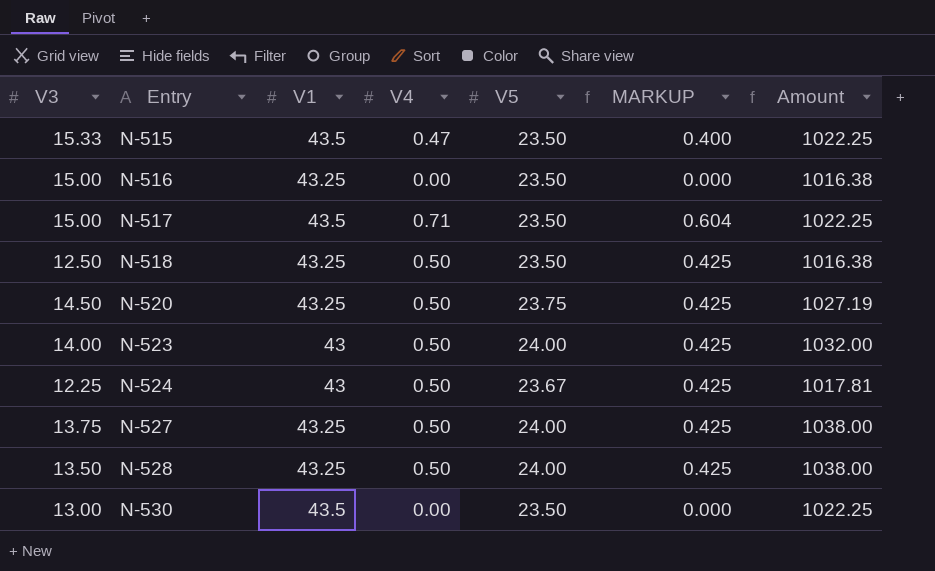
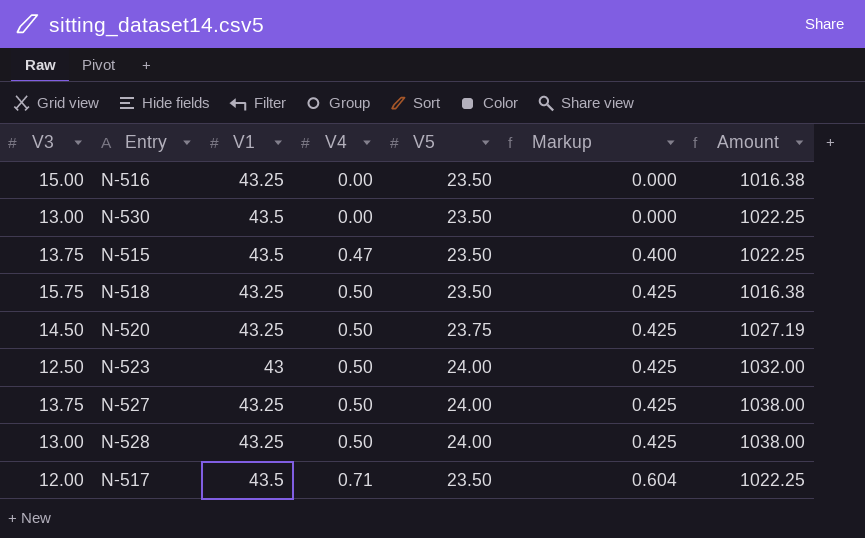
row order: Entry ascending -> V4 ascending
column name: MARKUP -> Markup
row N-524: 12.25 | 43 | 0.50 | 23.67 | 0.425 | 1017.81 -> none
N-515 | V3: 15.33 -> 13.75
N-518 | V3: 12.50 -> 15.75
N-523 | V3: 14.00 -> 12.50
N-528 | V3: 13.50 -> 13.00
N-517 | V3: 15.00 -> 12.00

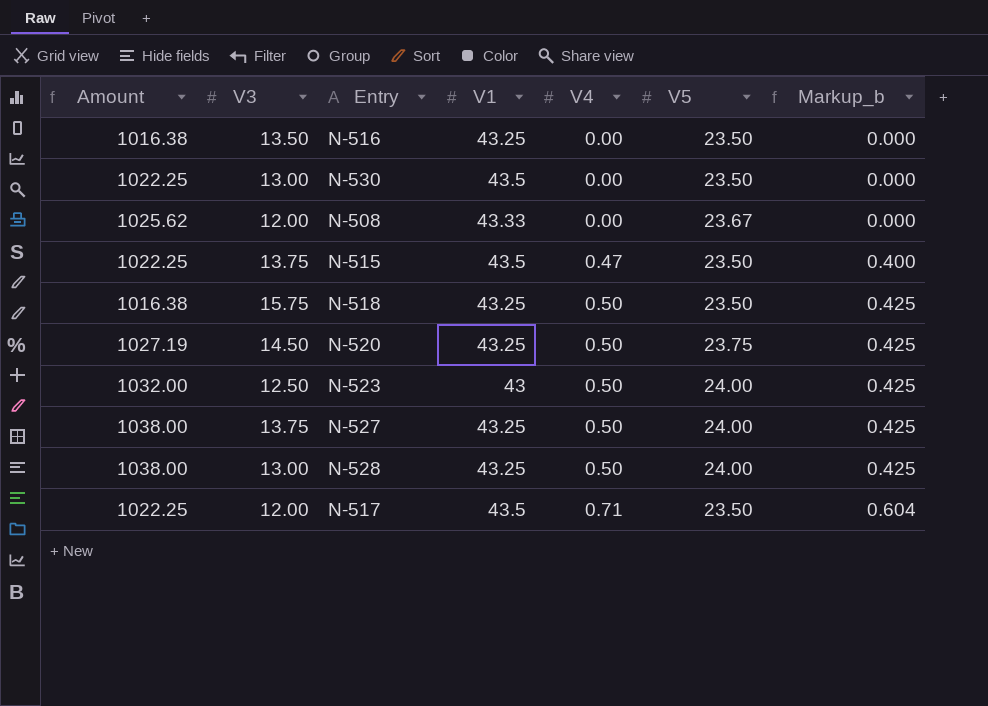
column Amount | position: 7 -> 1
column name: Markup -> Markup_b
N-516 | V3: 15.00 -> 13.50
row N-508: none -> 1025.62 | 12.00 | 43.33 | 0.00 | 23.67 | 0.000

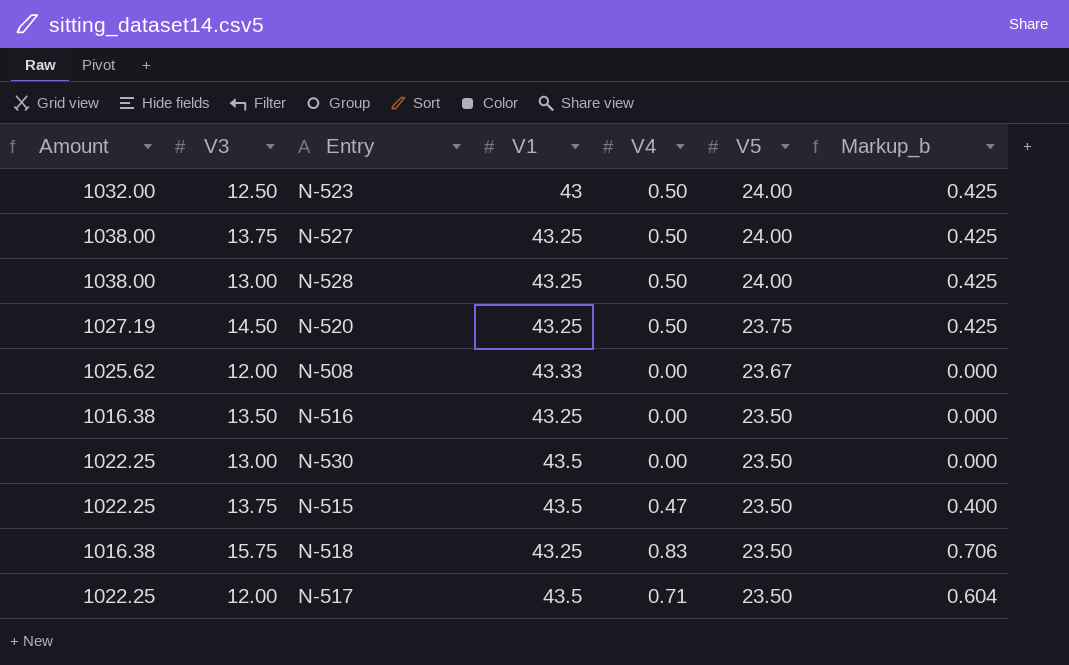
row order: V4 ascending -> V5 descending
N-518 | V4: 0.50 -> 0.83
N-518 | Markup_b: 0.425 -> 0.706

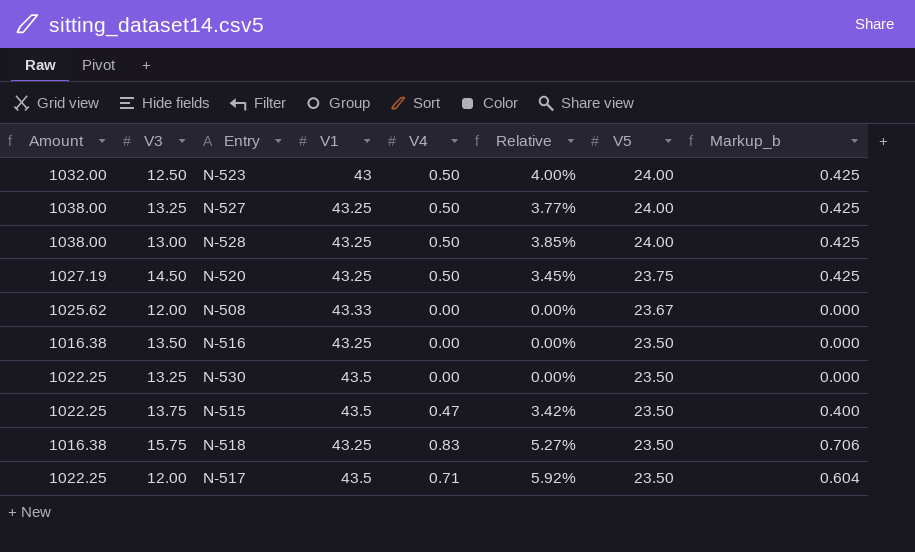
column Relative | formula: none -> [V4] / [V3]
N-527 | V3: 13.75 -> 13.25
N-530 | V3: 13.00 -> 13.25

